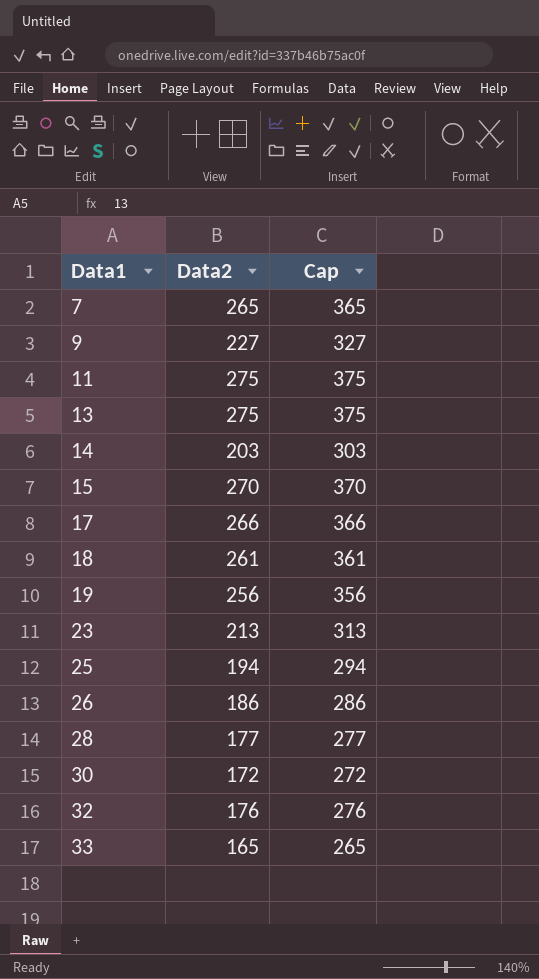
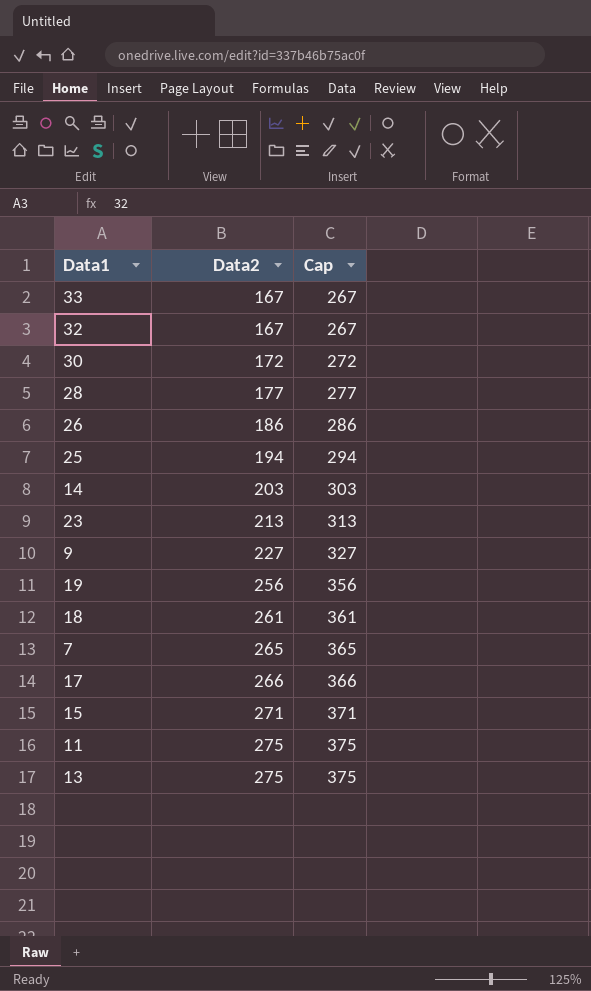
row order: Data1 ascending -> Data2 ascending
33 | Data2: 165 -> 167
33 | Cap: 265 -> 267
32 | Data2: 176 -> 167
32 | Cap: 276 -> 267
15 | Data2: 270 -> 271
15 | Cap: 370 -> 371

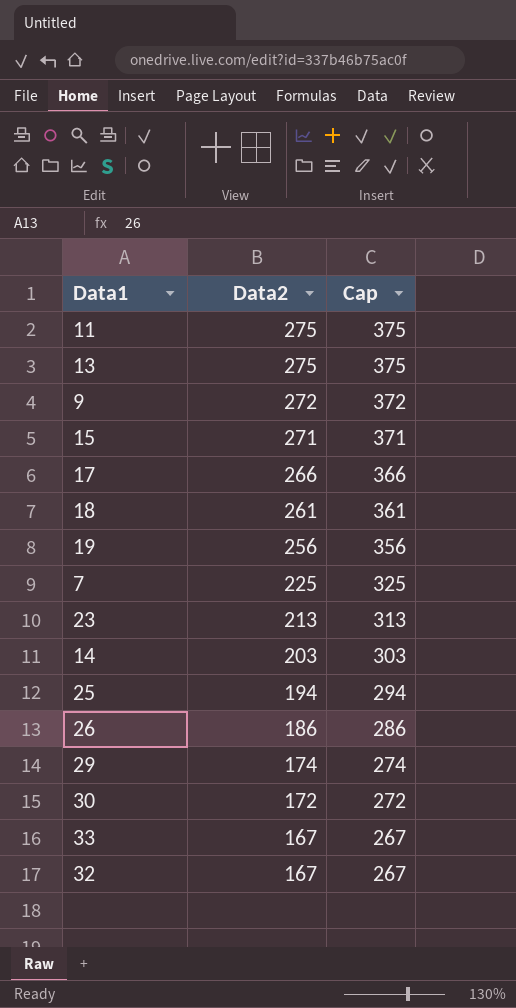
row order: Data2 ascending -> Data2 descending
row 28: 177 | 277 -> none
9 | Data2: 227 -> 272
9 | Cap: 327 -> 372
7 | Data2: 265 -> 225
7 | Cap: 365 -> 325
row 29: none -> 174 | 274

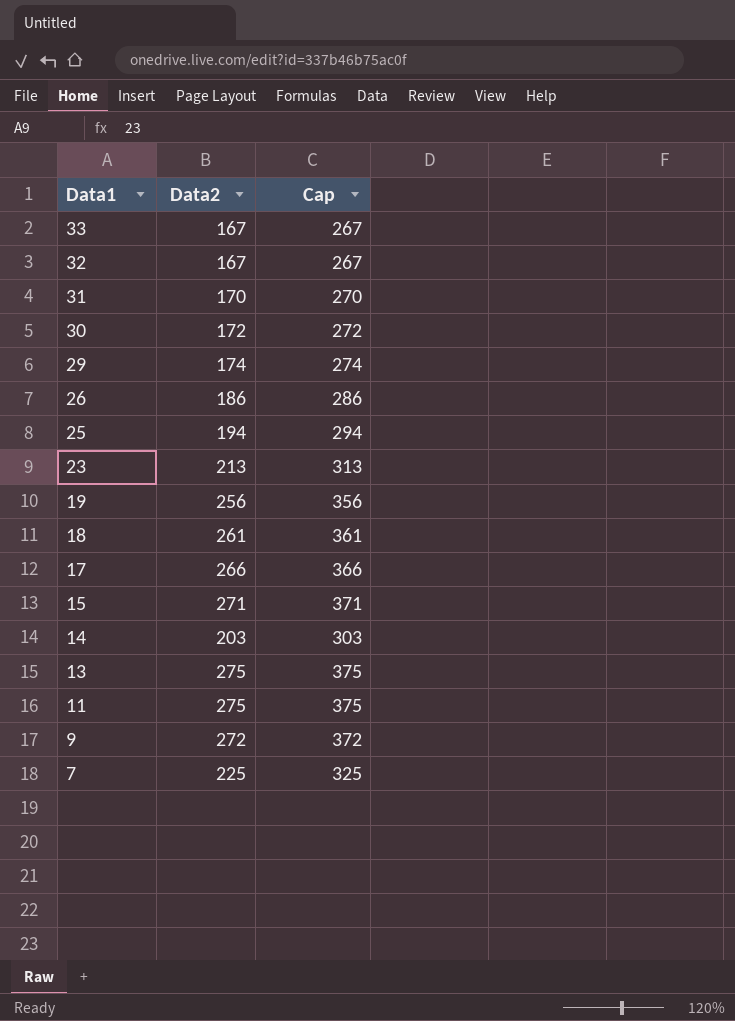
row order: Data2 descending -> Data1 descending
row 31: none -> 170 | 270

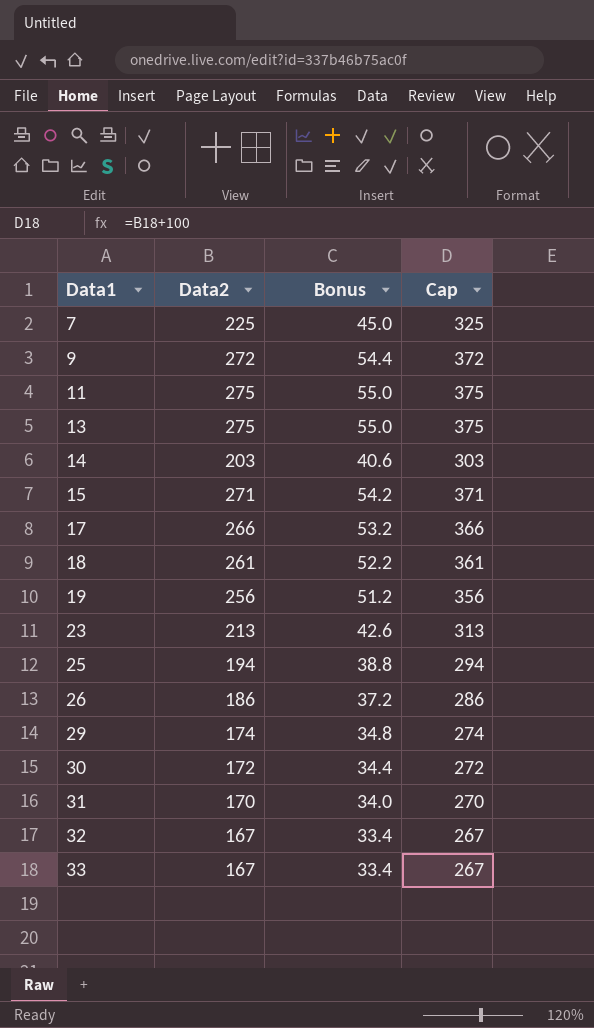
row order: Data1 descending -> Data1 ascending
column Bonus | formula: none -> [Data2] * 0.2

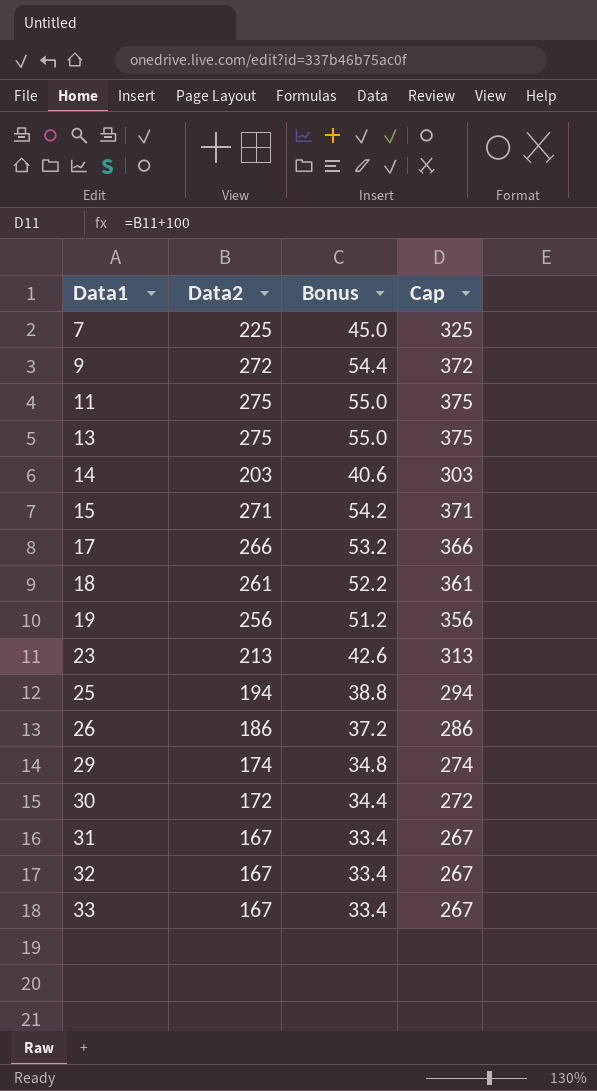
31 | Data2: 170 -> 167
31 | Bonus: 34.0 -> 33.4
31 | Cap: 270 -> 267

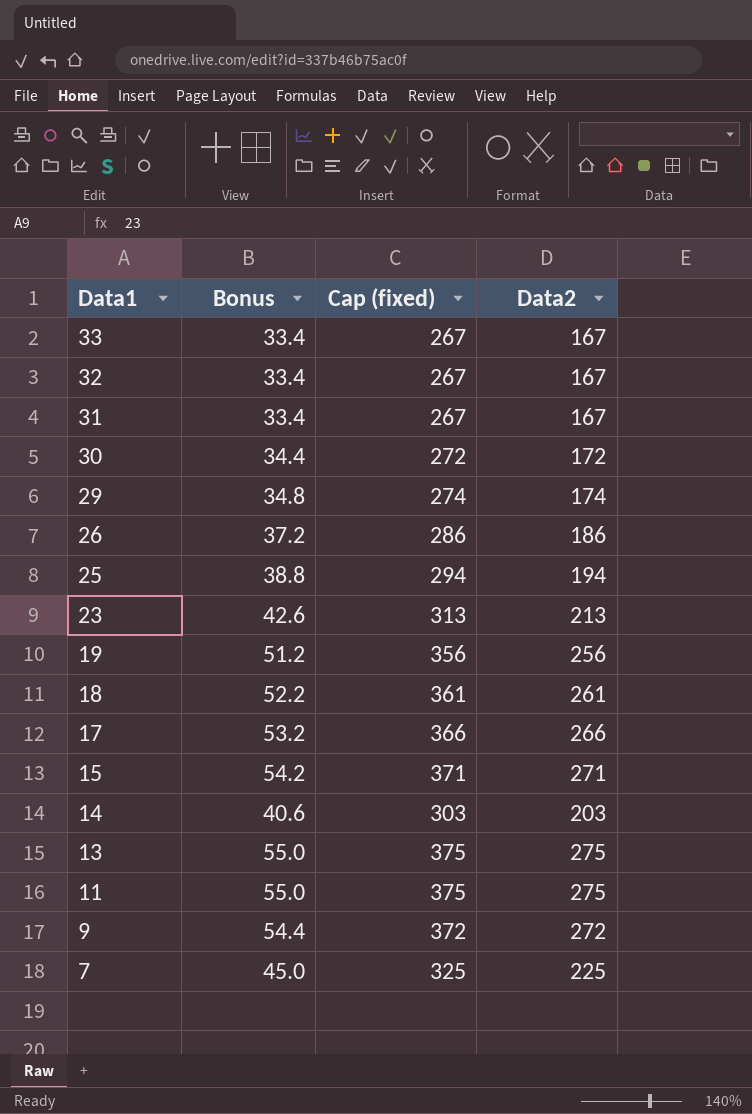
row order: Data1 ascending -> Data1 descending
column name: Cap -> Cap (fixed)
column Data2 | position: 2 -> 4

